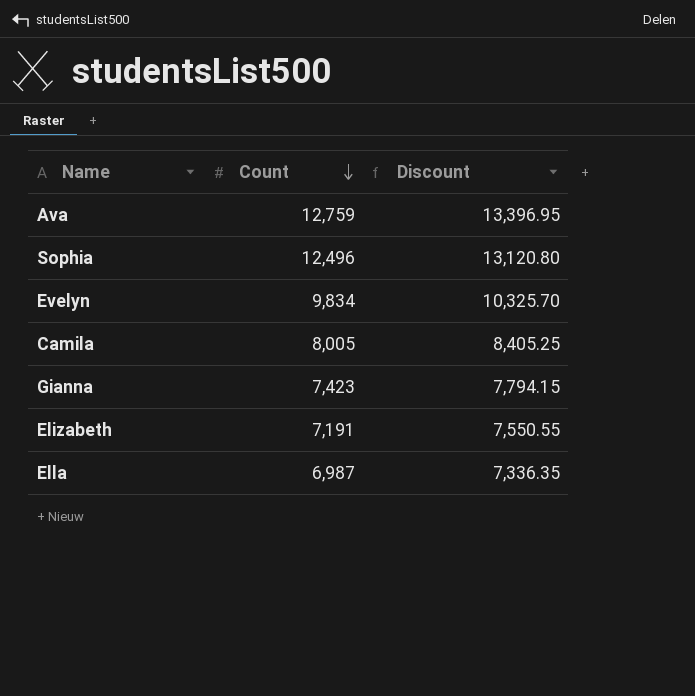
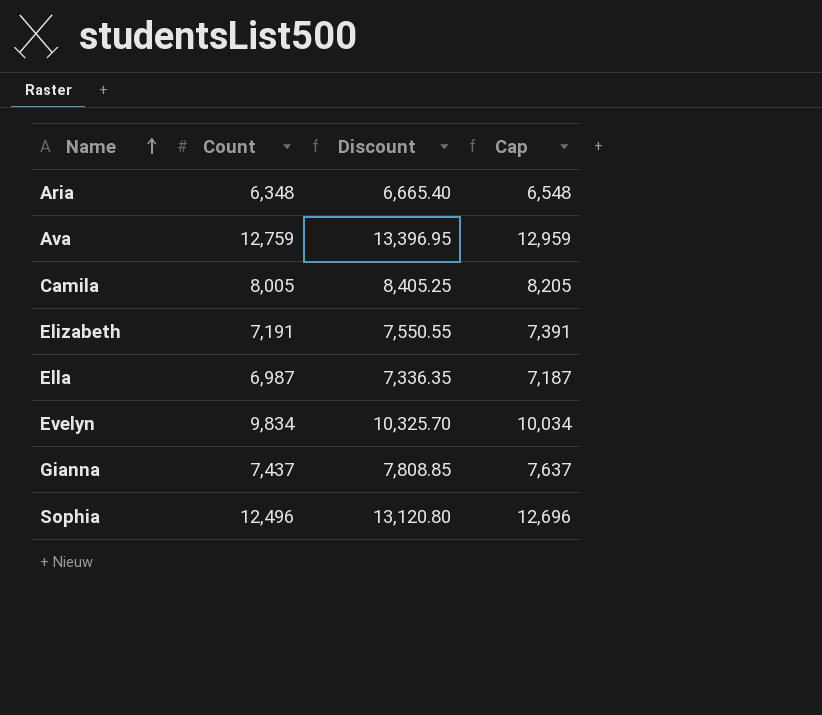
row order: Count descending -> Name ascending
column Cap | formula: none -> [Count] + 200
row Aria: none -> 6,348 | 6,665.40 | 6,548
Gianna | Count: 7,423 -> 7,437
Gianna | Discount: 7,794.15 -> 7,808.85

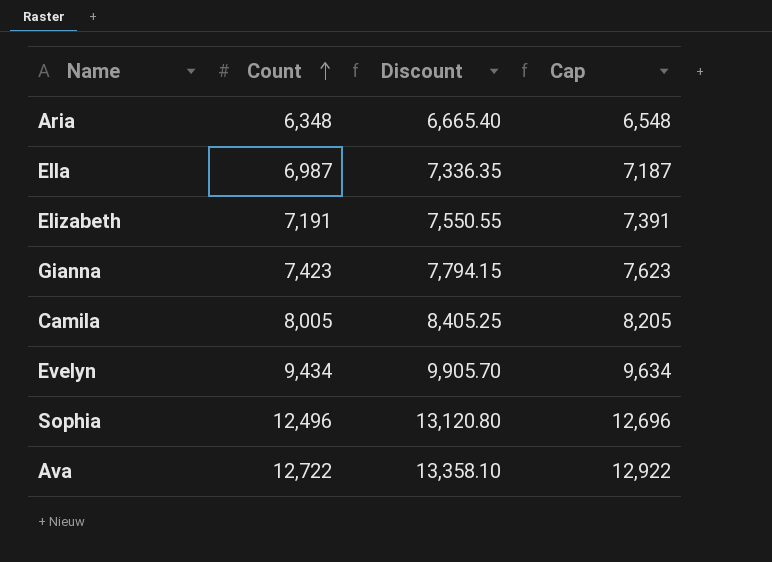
row order: Name ascending -> Count ascending
Gianna | Count: 7,437 -> 7,423
Gianna | Discount: 7,808.85 -> 7,794.15
Gianna | Cap: 7,637 -> 7,623
Evelyn | Count: 9,834 -> 9,434
Evelyn | Discount: 10,325.70 -> 9,905.70
Evelyn | Cap: 10,034 -> 9,634
Ava | Count: 12,759 -> 12,722
Ava | Discount: 13,396.95 -> 13,358.10
Ava | Cap: 12,959 -> 12,922

